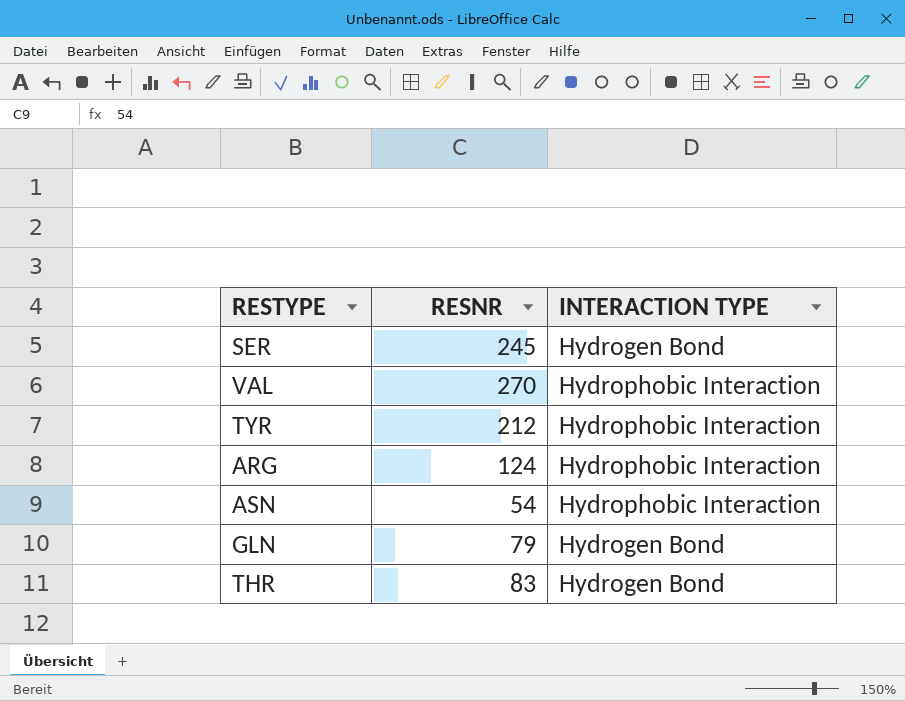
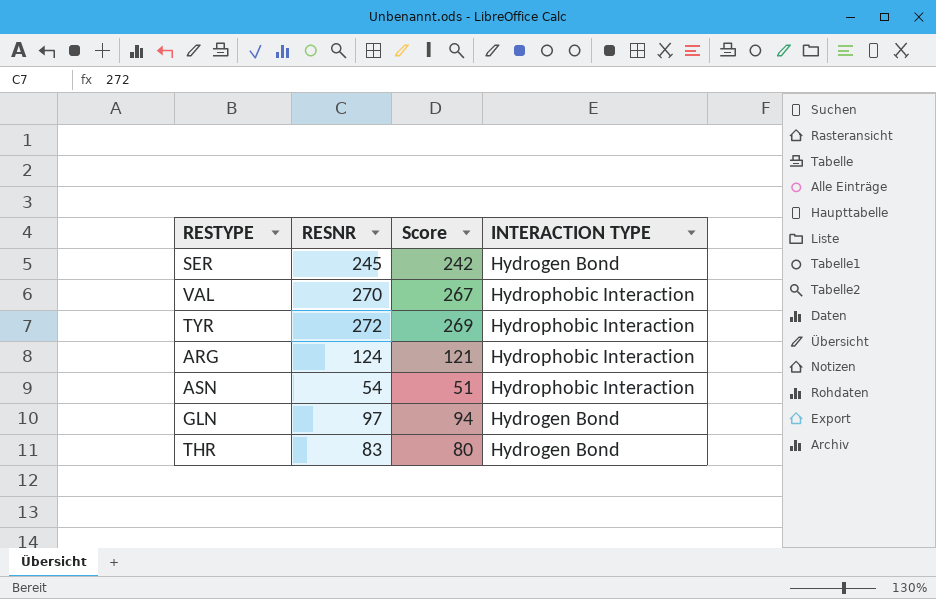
column Score | formula: none -> [RESNR] - 3
TYR | RESNR: 212 -> 272
GLN | RESNR: 79 -> 97

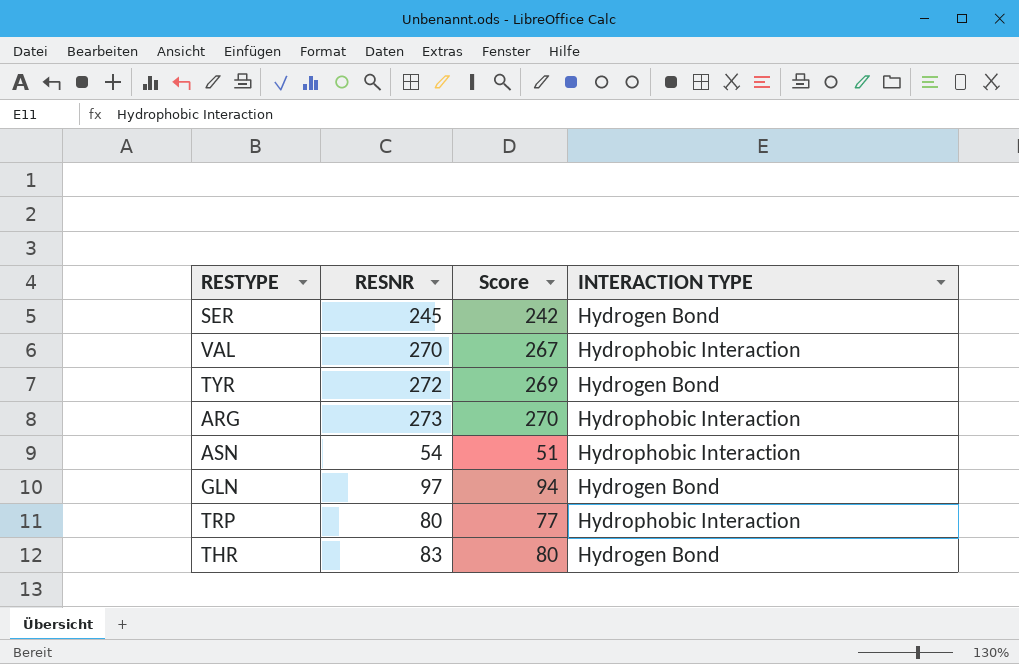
TYR | INTERACTION TYPE: Hydrophobic Interaction -> Hydrogen Bond
ARG | RESNR: 124 -> 273
ARG | Score: 121 -> 270
row TRP: none -> 80 | 77 | Hydrophobic Interaction

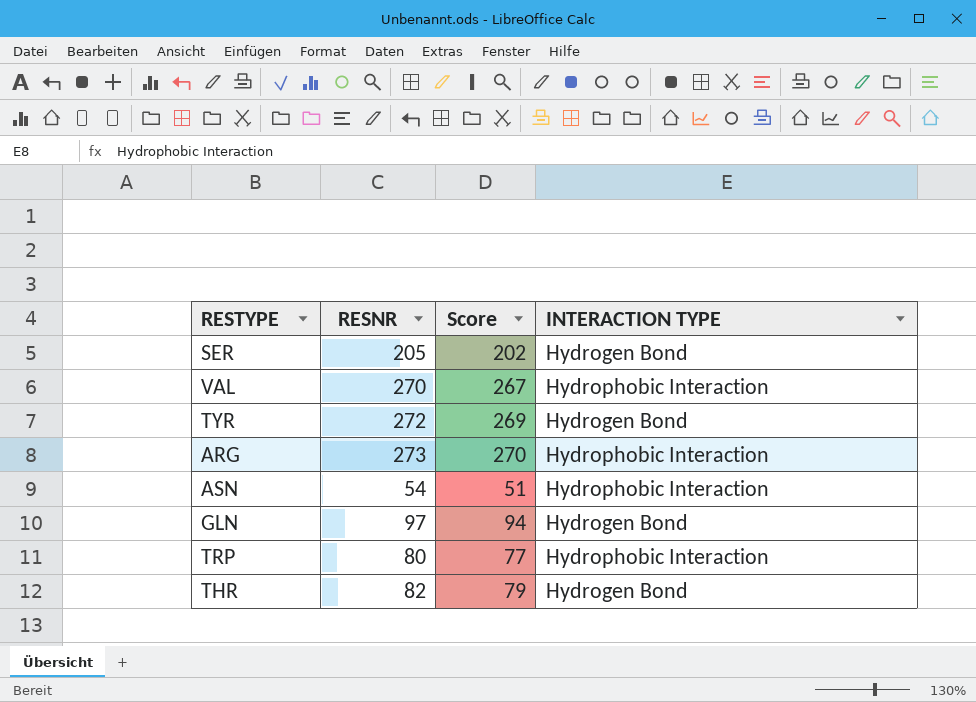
SER | RESNR: 245 -> 205
SER | Score: 242 -> 202
THR | RESNR: 83 -> 82
THR | Score: 80 -> 79

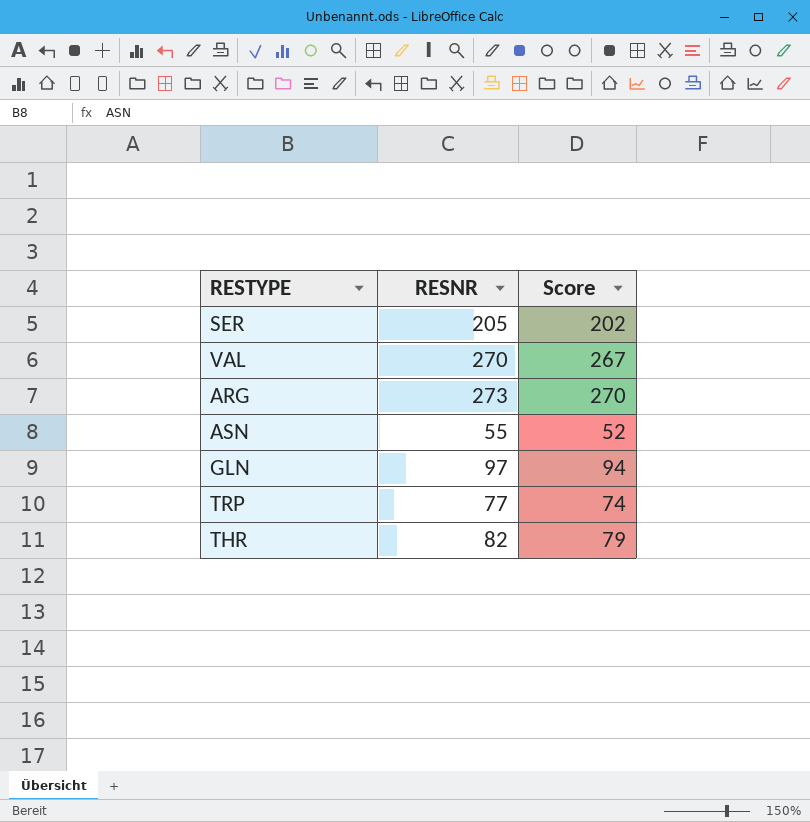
column INTERACTION TYPE | position: 4 -> none
row TYR: 272 | 269 | Hydrogen Bond -> none
ASN | RESNR: 54 -> 55
ASN | Score: 51 -> 52
TRP | RESNR: 80 -> 77
TRP | Score: 77 -> 74

